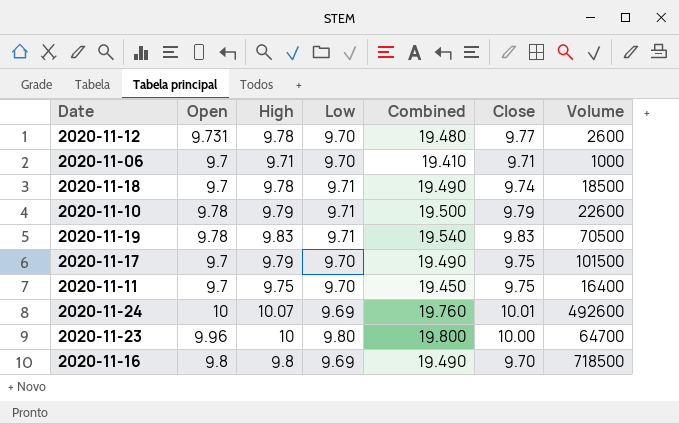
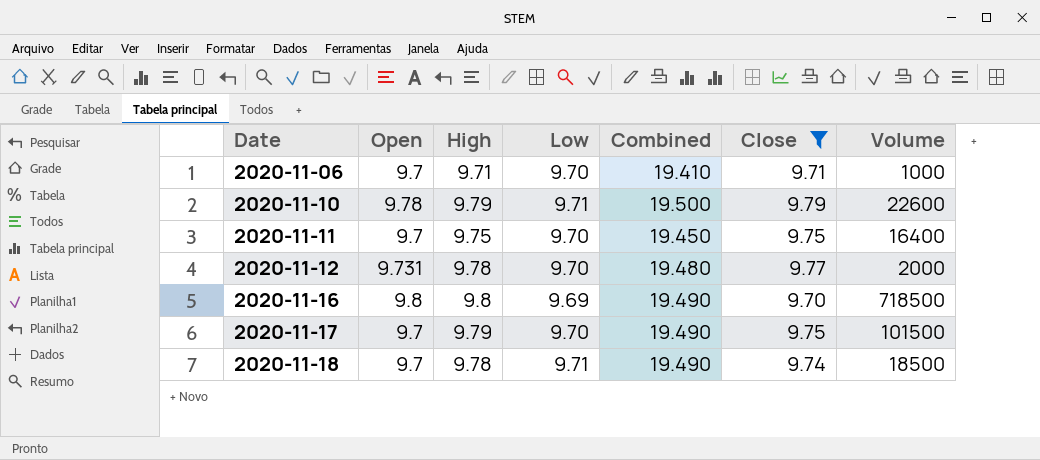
filter: none -> Close <= 9.79
row order: none -> Date ascending
2020-11-12 | Volume: 2600 -> 2000

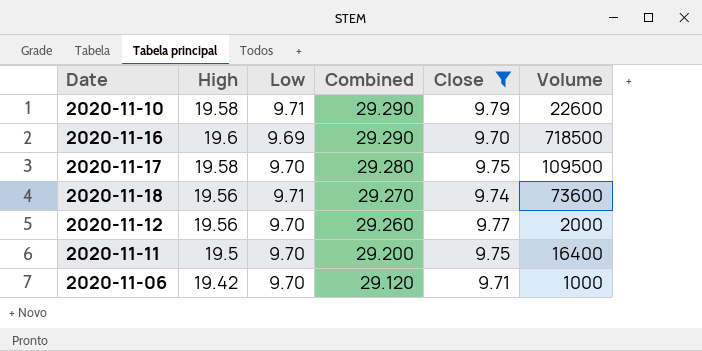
row order: Date ascending -> Combined descending
column Open | position: 2 -> none
2020-11-10 | High: 9.79 -> 19.58
2020-11-10 | Combined: 19.500 -> 29.290
2020-11-16 | High: 9.8 -> 19.6
2020-11-16 | Combined: 19.490 -> 29.290
2020-11-17 | High: 9.79 -> 19.58
2020-11-17 | Combined: 19.490 -> 29.280
2020-11-17 | Volume: 101500 -> 109500
2020-11-18 | High: 9.78 -> 19.56
2020-11-18 | Combined: 19.490 -> 29.270
2020-11-18 | Volume: 18500 -> 73600
2020-11-12 | High: 9.78 -> 19.56
2020-11-12 | Combined: 19.480 -> 29.260
2020-11-11 | High: 9.75 -> 19.5
2020-11-11 | Combined: 19.450 -> 29.200
2020-11-06 | High: 9.71 -> 19.42
2020-11-06 | Combined: 19.410 -> 29.120

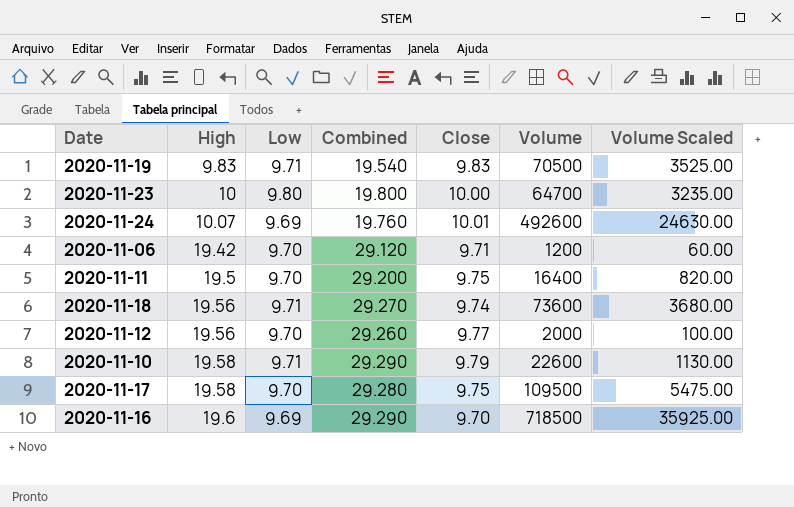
filter: Close <= 9.79 -> none
row order: Combined descending -> High ascending
column Volume Scaled | formula: none -> [Volume] * 0.05
2020-11-06 | Volume: 1000 -> 1200

